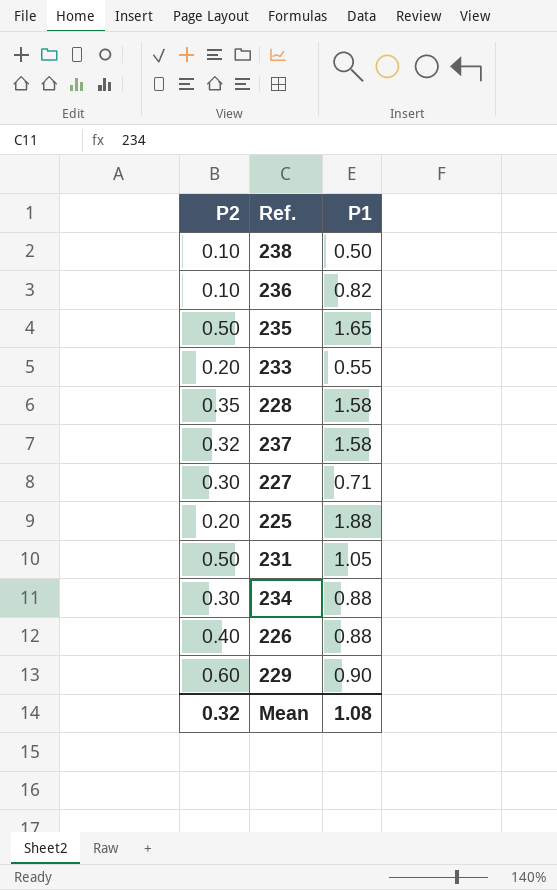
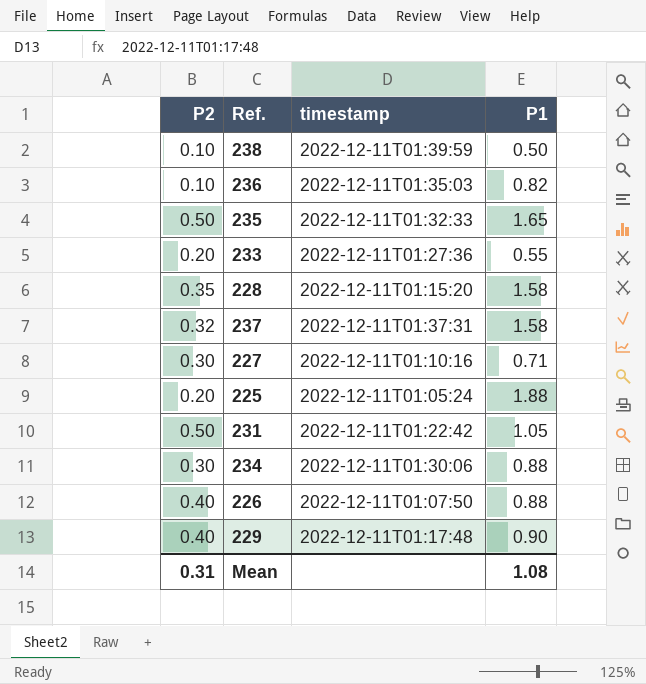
column timestamp | position: none -> 3
229 | P2: 0.60 -> 0.40
Mean | P2: 0.32 -> 0.31

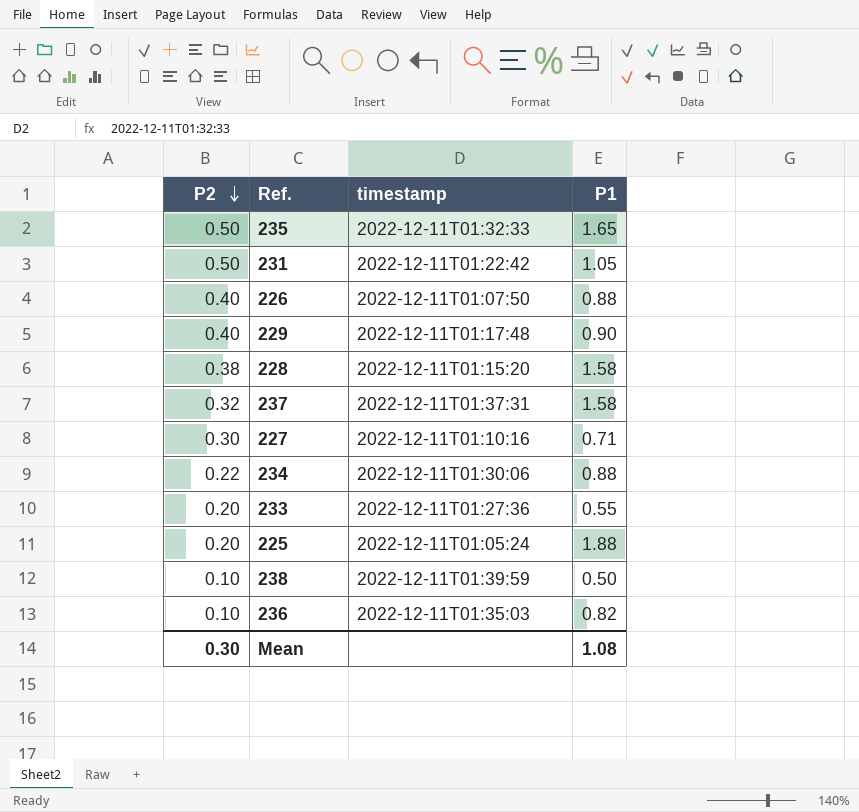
row order: none -> P2 descending
228 | P2: 0.35 -> 0.38
234 | P2: 0.30 -> 0.22
Mean | P2: 0.31 -> 0.30

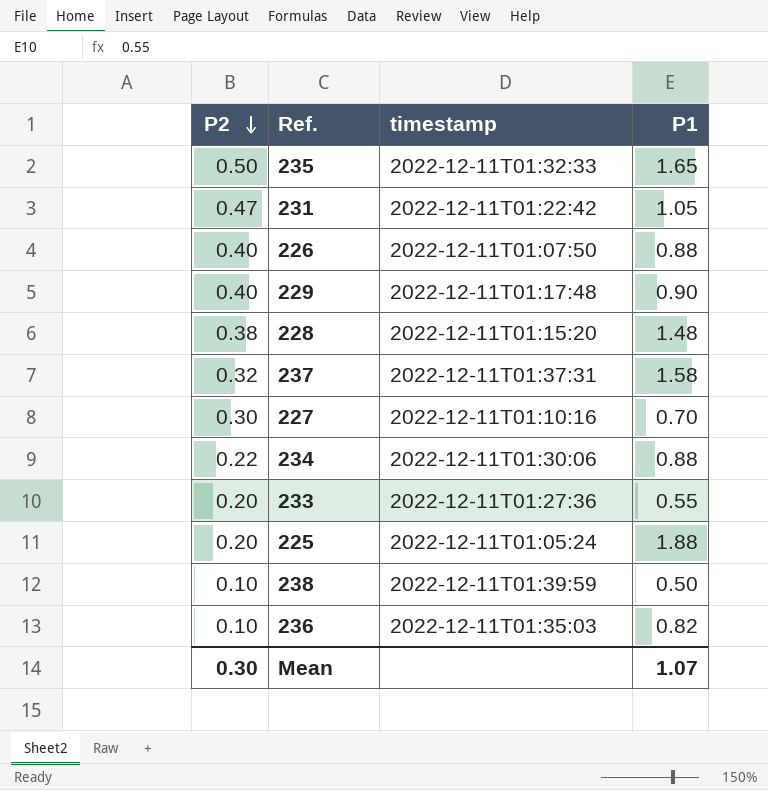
231 | P2: 0.50 -> 0.47
228 | P1: 1.58 -> 1.48
227 | P1: 0.71 -> 0.70
Mean | P1: 1.08 -> 1.07

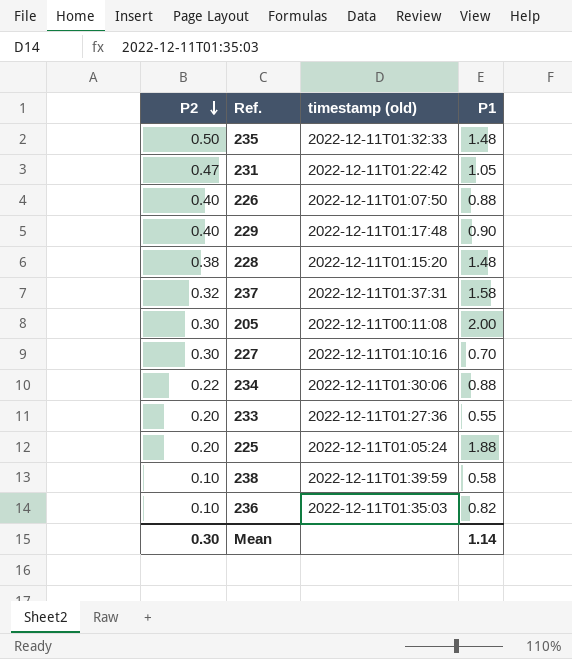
column name: timestamp -> timestamp (old)
235 | P1: 1.65 -> 1.48
row 205: none -> 0.30 | 2022-12-11T00:11:08 | 2.00
238 | P1: 0.50 -> 0.58
Mean | P1: 1.07 -> 1.14

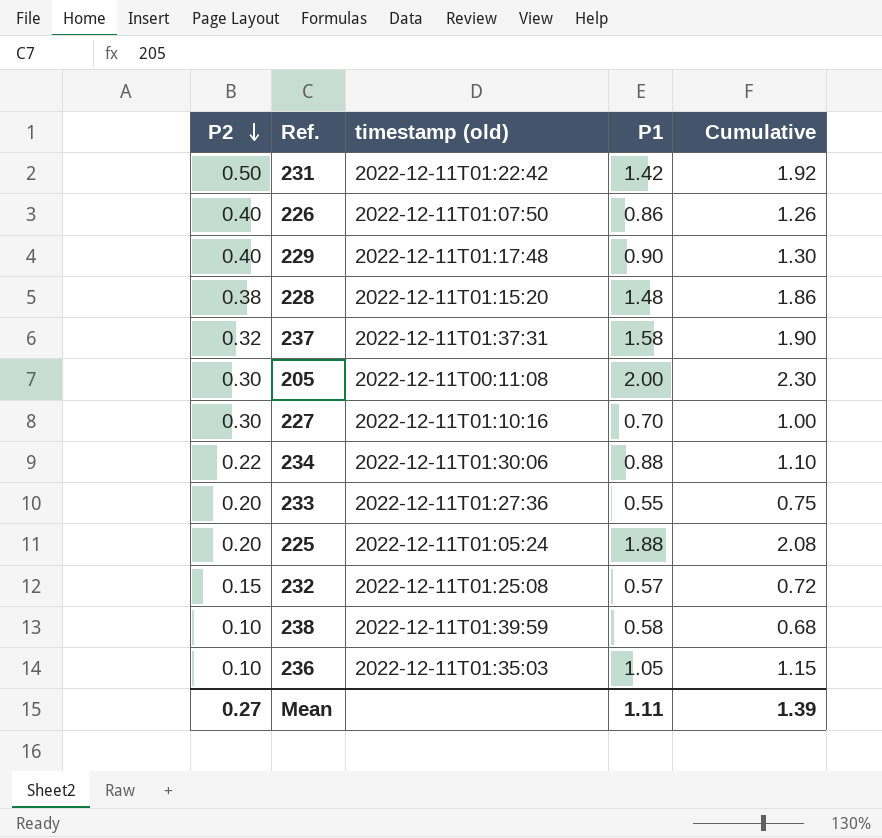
column Cumulative | formula: none -> [P2] + [P1]
row 235: 0.50 | 2022-12-11T01:32:33 | 1.48 -> none
231 | P2: 0.47 -> 0.50
231 | P1: 1.05 -> 1.42
226 | P1: 0.88 -> 0.86
row 232: none -> 0.15 | 2022-12-11T01:25:08 | 0.57 | 0.72
236 | P1: 0.82 -> 1.05
Mean | P2: 0.30 -> 0.27
Mean | P1: 1.14 -> 1.11

